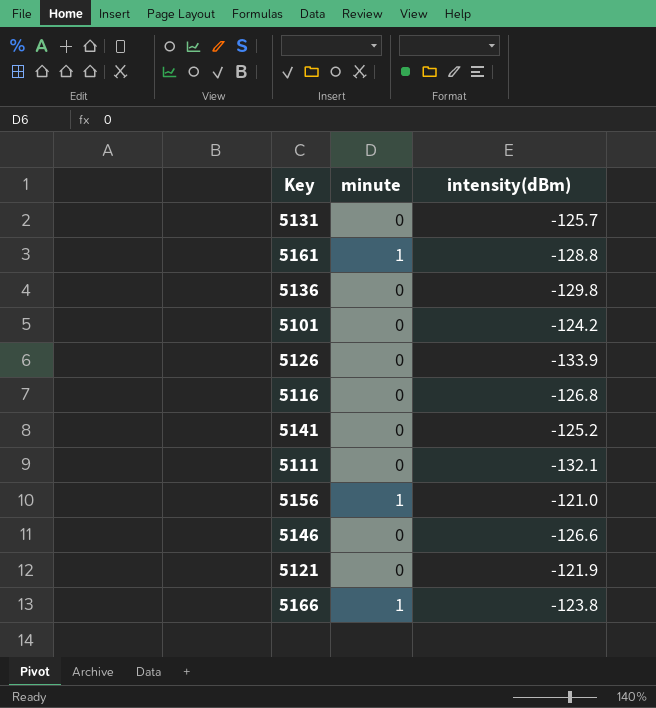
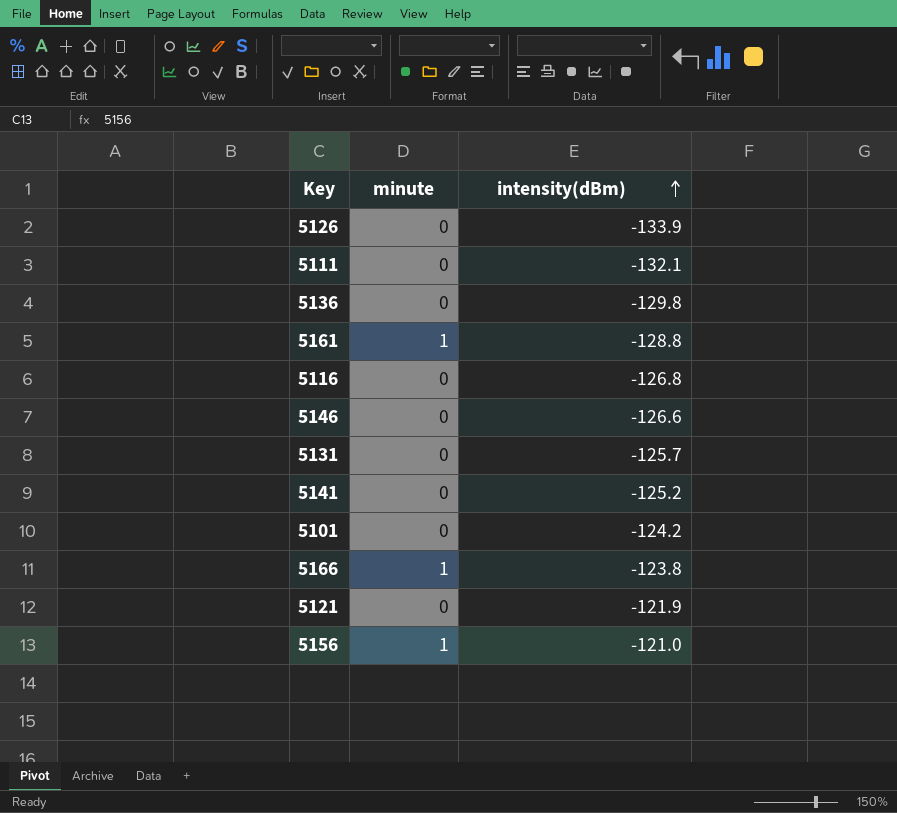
row order: none -> intensity(dBm) ascending

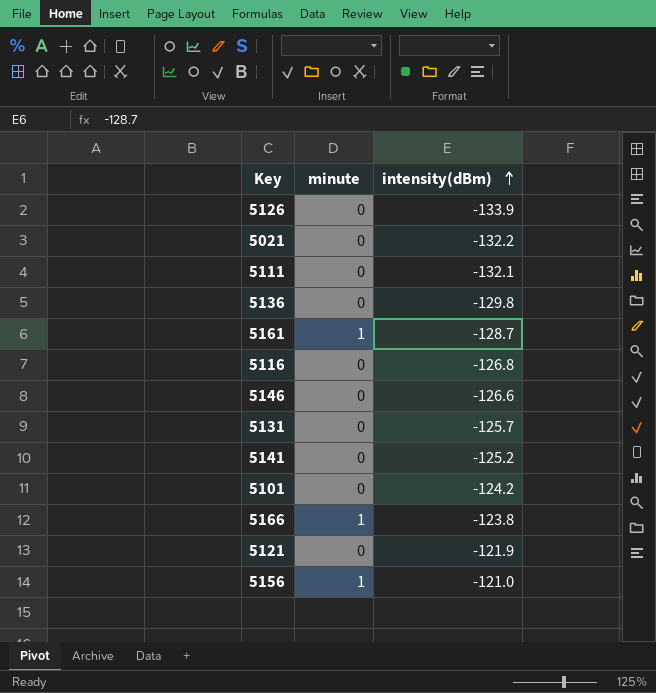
row 5021: none -> 0 | -132.2
5161 | intensity(dBm): -128.8 -> -128.7

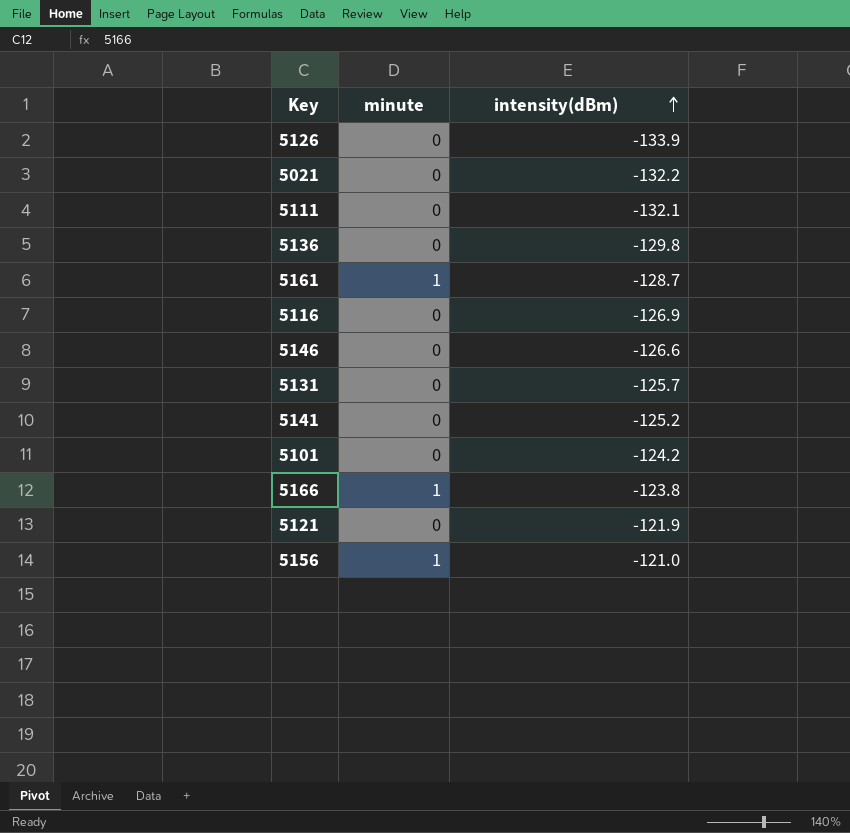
5116 | intensity(dBm): -126.8 -> -126.9

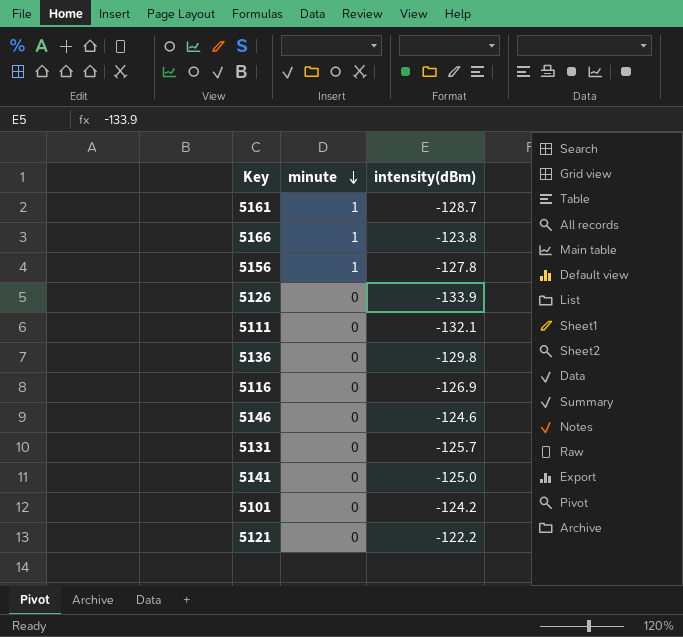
row order: intensity(dBm) ascending -> minute descending
row 5021: 0 | -132.2 -> none
5156 | intensity(dBm): -121.0 -> -127.8
5146 | intensity(dBm): -126.6 -> -124.6
5141 | intensity(dBm): -125.2 -> -125.0
5121 | intensity(dBm): -121.9 -> -122.2

